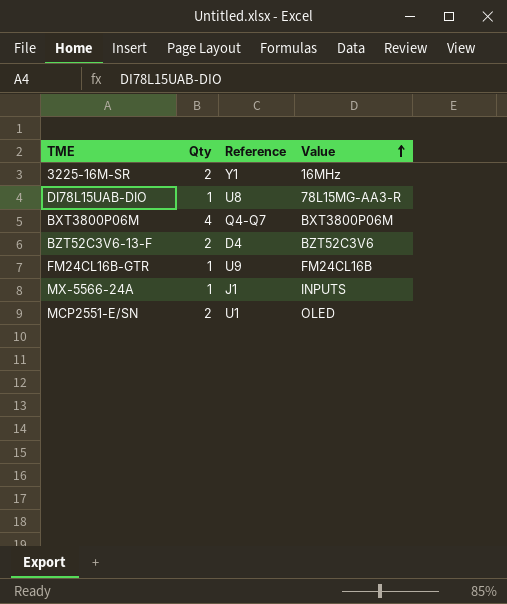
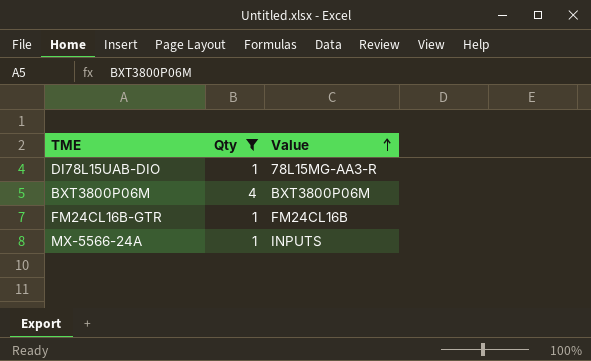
filter: none -> Qty != 2
column Reference | position: 3 -> none

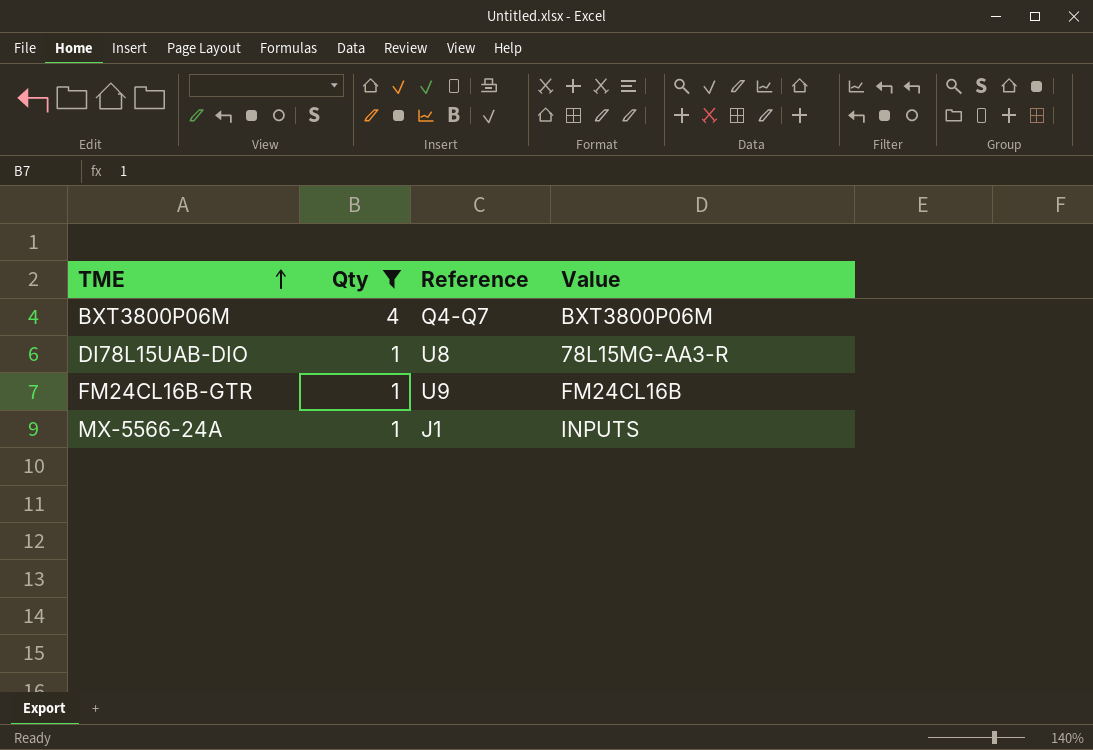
row order: Value ascending -> TME ascending
column Reference | position: none -> 3

